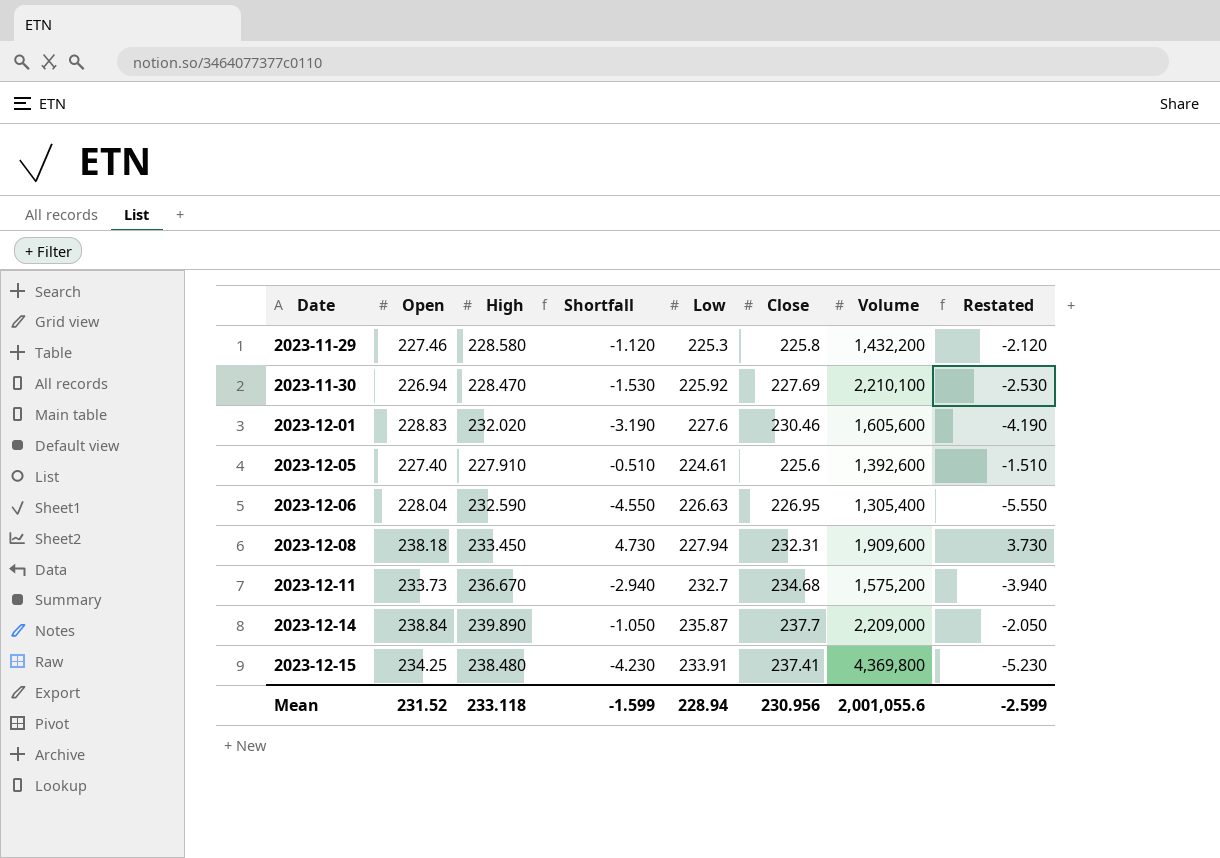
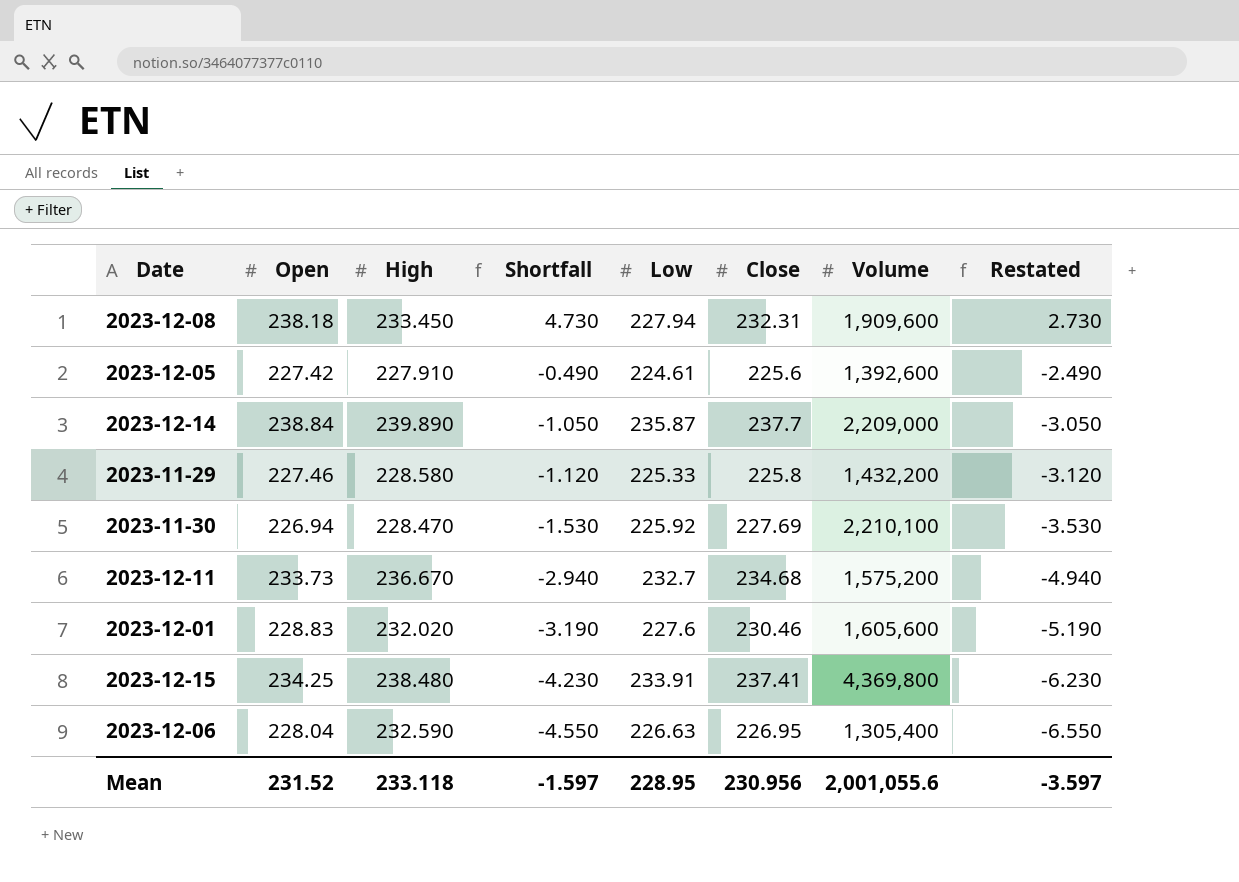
row order: Date ascending -> Shortfall descending
column Restated | formula: [Shortfall] - 1 -> [Shortfall] - 2
2023-12-05 | Open: 227.40 -> 227.42
2023-12-05 | Shortfall: -0.510 -> -0.490
2023-11-29 | Low: 225.3 -> 225.33
Mean | Shortfall: -1.599 -> -1.597
Mean | Low: 228.94 -> 228.95
Mean | Restated: -2.599 -> -3.597

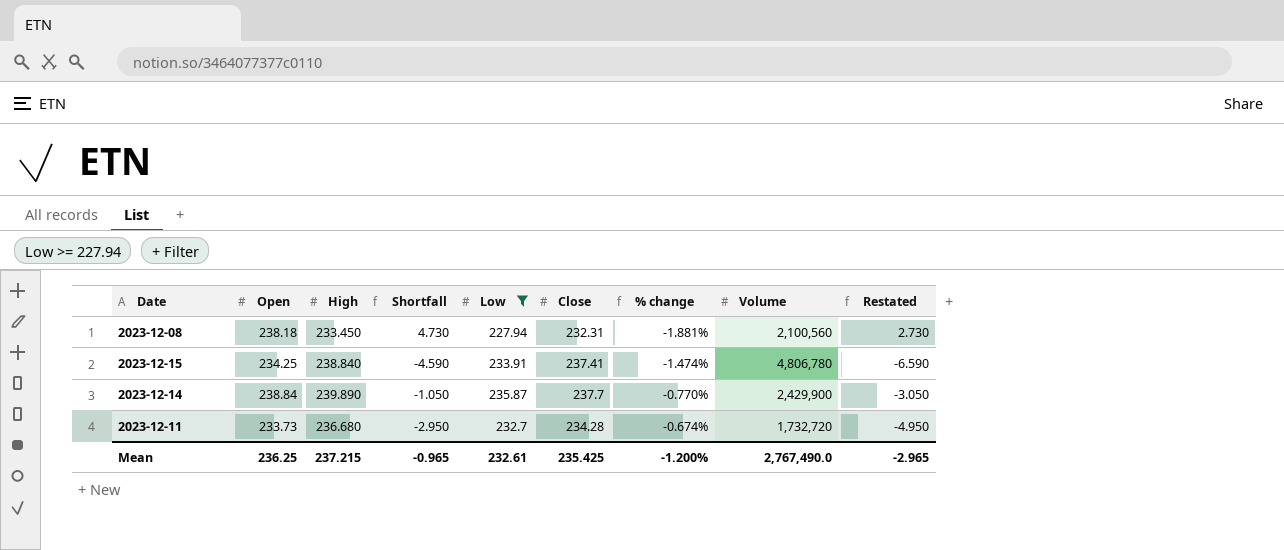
filter: none -> Low >= 227.94
row order: Shortfall descending -> % change ascending
column % change | formula: none -> ([Low] - [Close]) / [Close]
2023-12-08 | Volume: 1,909,600 -> 2,100,560
2023-12-15 | High: 238.480 -> 238.840
2023-12-15 | Shortfall: -4.230 -> -4.590
2023-12-15 | Volume: 4,369,800 -> 4,806,780
2023-12-15 | Restated: -6.230 -> -6.590
2023-12-14 | Volume: 2,209,000 -> 2,429,900
2023-12-11 | High: 236.670 -> 236.680
2023-12-11 | Shortfall: -2.940 -> -2.950
2023-12-11 | Close: 234.68 -> 234.28
2023-12-11 | Volume: 1,575,200 -> 1,732,720
2023-12-11 | Restated: -4.940 -> -4.950
Mean | Open: 231.52 -> 236.25
Mean | High: 233.118 -> 237.215
Mean | Shortfall: -1.597 -> -0.965
Mean | Low: 228.95 -> 232.61
Mean | Close: 230.956 -> 235.425
Mean | Volume: 2,001,055.6 -> 2,767,490.0
Mean | Restated: -3.597 -> -2.965

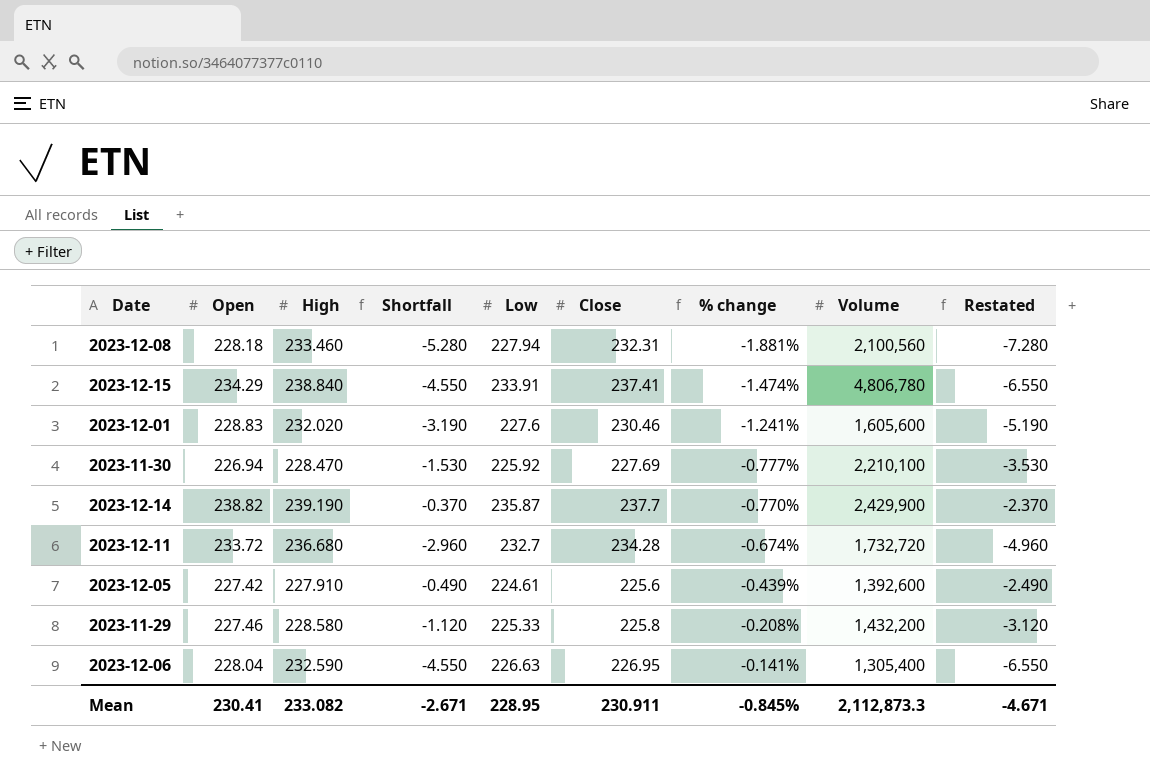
filter: Low >= 227.94 -> none
2023-12-08 | Open: 238.18 -> 228.18
2023-12-08 | High: 233.450 -> 233.460
2023-12-08 | Shortfall: 4.730 -> -5.280
2023-12-08 | Restated: 2.730 -> -7.280
2023-12-15 | Open: 234.25 -> 234.29
2023-12-15 | Shortfall: -4.590 -> -4.550
2023-12-15 | Restated: -6.590 -> -6.550
2023-12-14 | Open: 238.84 -> 238.82
2023-12-14 | High: 239.890 -> 239.190
2023-12-14 | Shortfall: -1.050 -> -0.370
2023-12-14 | Restated: -3.050 -> -2.370
2023-12-11 | Open: 233.73 -> 233.72
2023-12-11 | Shortfall: -2.950 -> -2.960
2023-12-11 | Restated: -4.950 -> -4.960
Mean | Open: 236.25 -> 230.41
Mean | High: 237.215 -> 233.082
Mean | Shortfall: -0.965 -> -2.671
Mean | Low: 232.61 -> 228.95
Mean | Close: 235.425 -> 230.911
Mean | % change: -1.200% -> -0.845%
Mean | Volume: 2,767,490.0 -> 2,112,873.3
Mean | Restated: -2.965 -> -4.671

